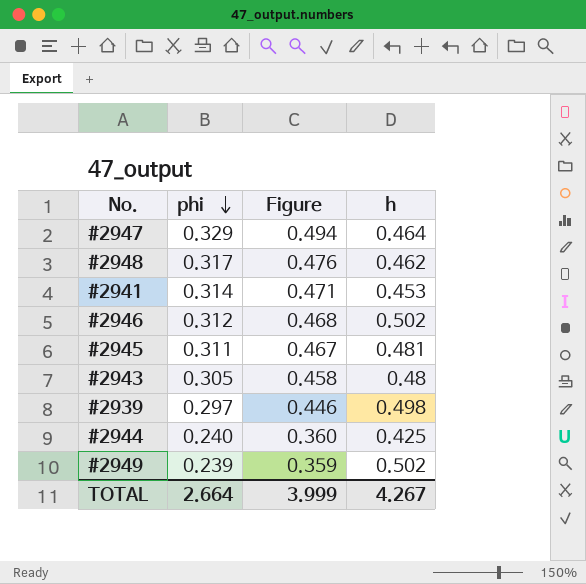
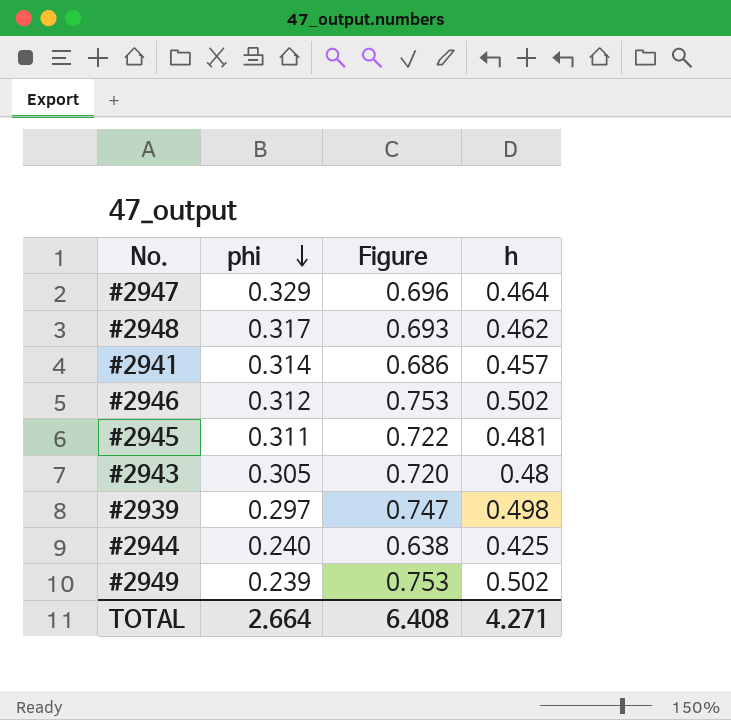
column Figure | formula: [phi] * 1.5 -> [h] * 1.5
#2941 | h: 0.453 -> 0.457
TOTAL | Figure: 3.999 -> 6.408
TOTAL | h: 4.267 -> 4.271

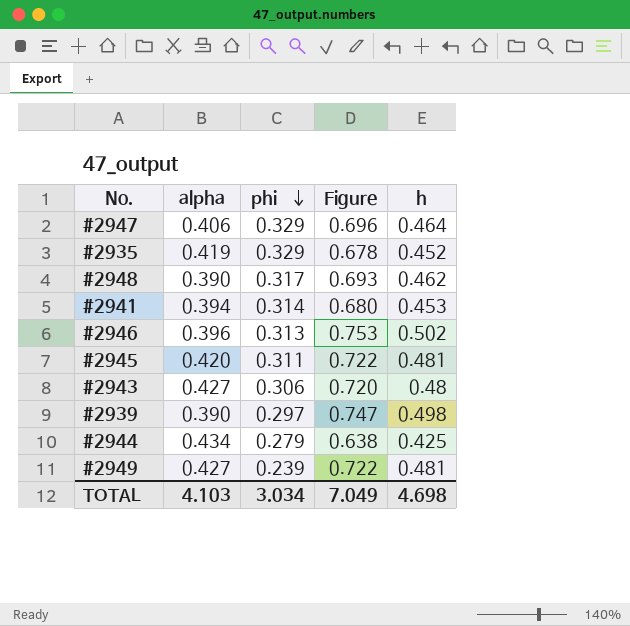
column alpha | position: none -> 2
row #2935: none -> 0.419 | 0.329 | 0.678 | 0.452
#2941 | Figure: 0.686 -> 0.680
#2941 | h: 0.457 -> 0.453
#2946 | phi: 0.312 -> 0.313
#2943 | phi: 0.305 -> 0.306
#2944 | phi: 0.240 -> 0.279
#2949 | Figure: 0.753 -> 0.722
#2949 | h: 0.502 -> 0.481
TOTAL | phi: 2.664 -> 3.034
TOTAL | Figure: 6.408 -> 7.049
TOTAL | h: 4.271 -> 4.698

